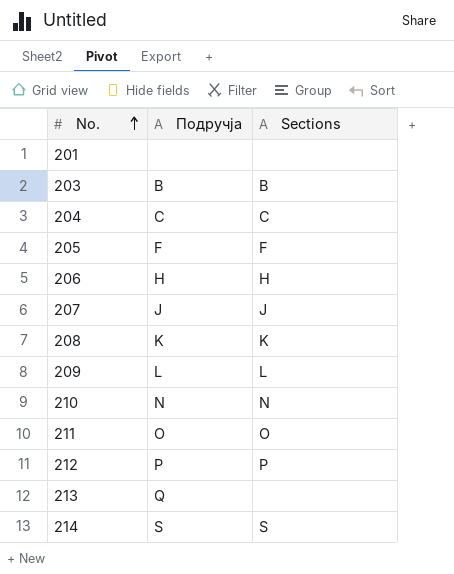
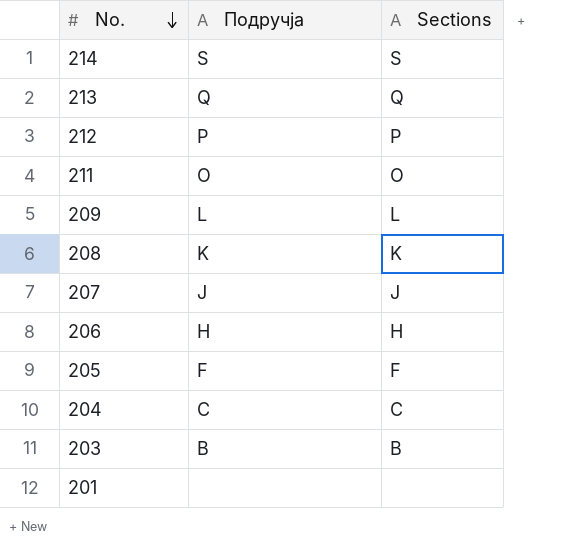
row order: No. ascending -> No. descending
row 210: N | N -> none
213 | Sections: none -> Q

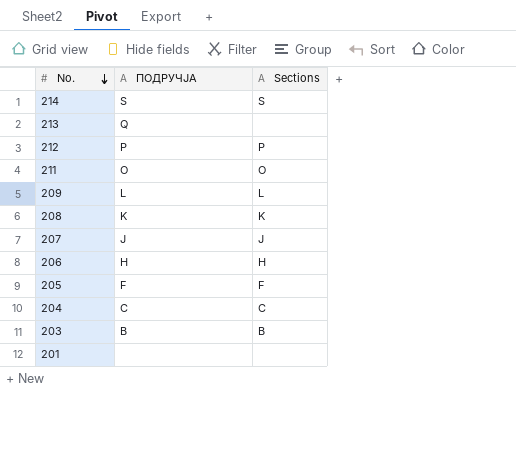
column name: Подручја -> ПОДРУЧЈА
213 | Sections: Q -> none

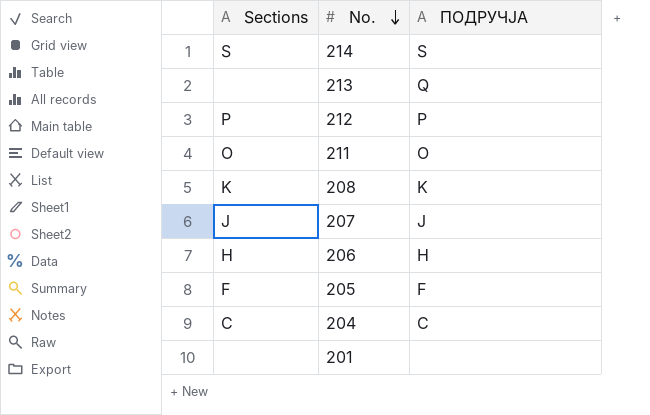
column Sections | position: 3 -> 1
row 209: L | L -> none
row 203: B | B -> none

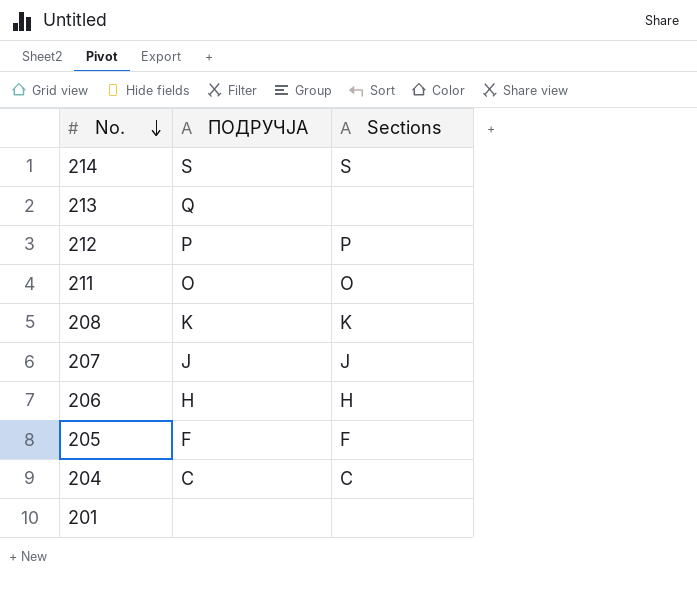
column Sections | position: 1 -> 3

